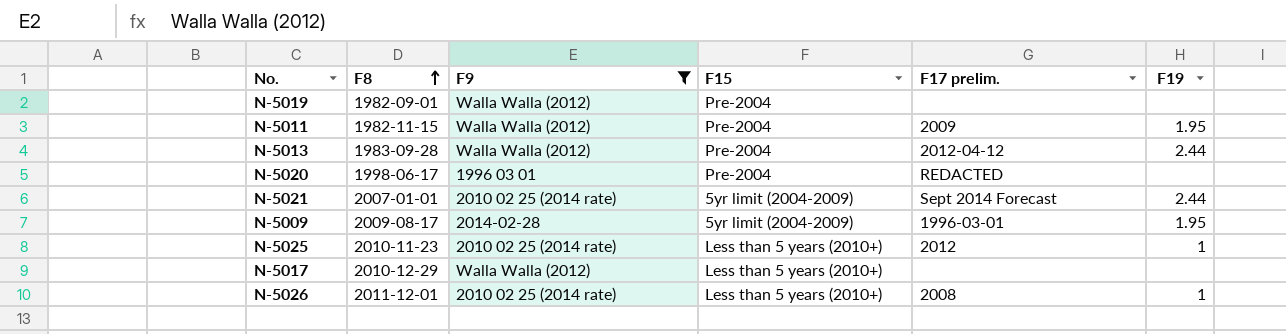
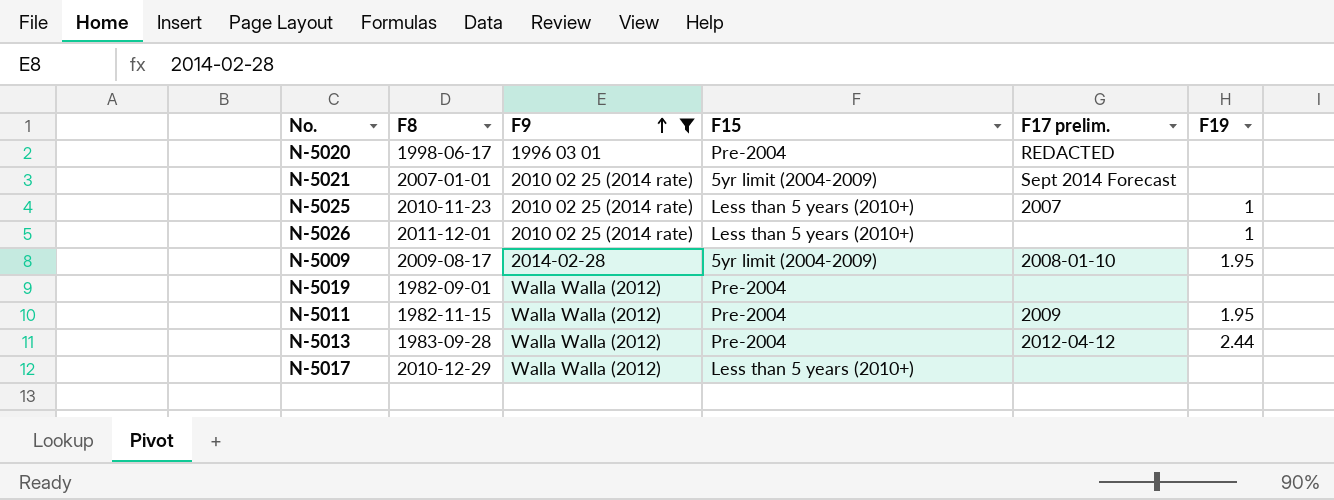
row order: F8 ascending -> F9 ascending
N-5021 | F19: 2.44 -> none
N-5025 | F17 prelim.: 2012 -> 2007
N-5026 | F17 prelim.: 2008 -> none
N-5009 | F17 prelim.: 1996-03-01 -> 2008-01-10

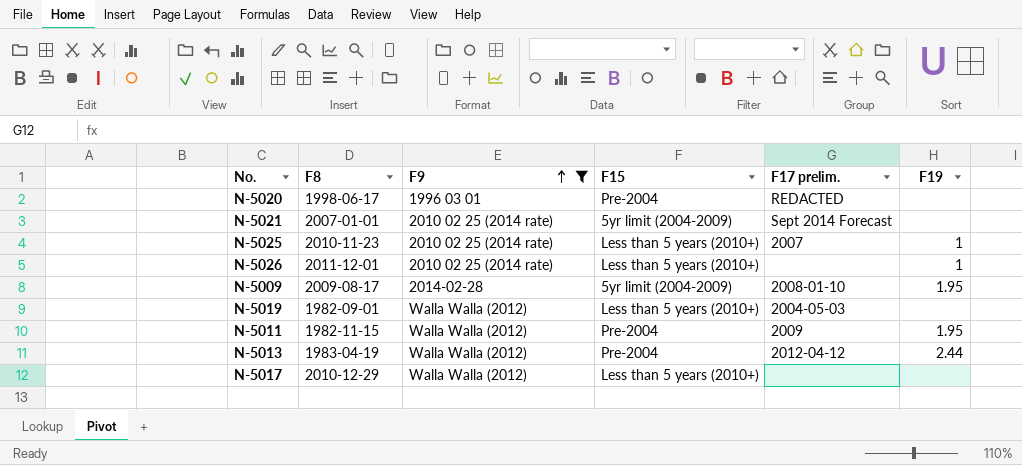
N-5019 | F15: Pre-2004 -> Less than 5 years (2010+)
N-5019 | F17 prelim.: none -> 2004-05-03
N-5013 | F8: 1983-09-28 -> 1983-04-19

